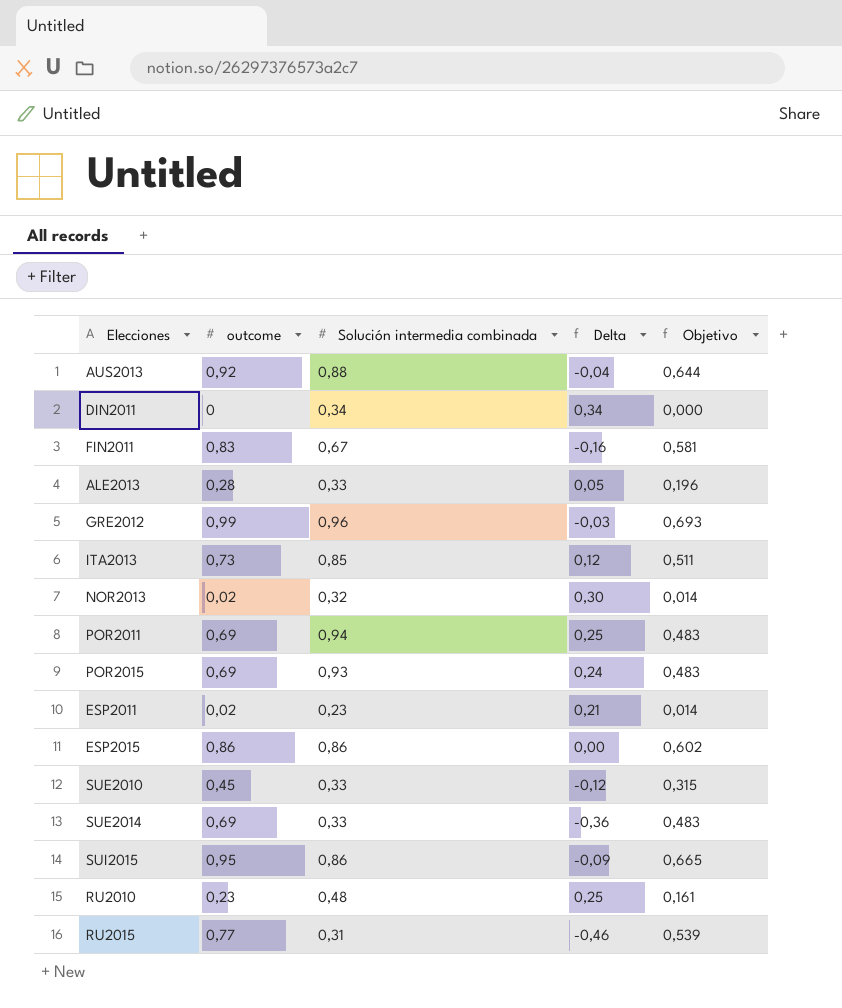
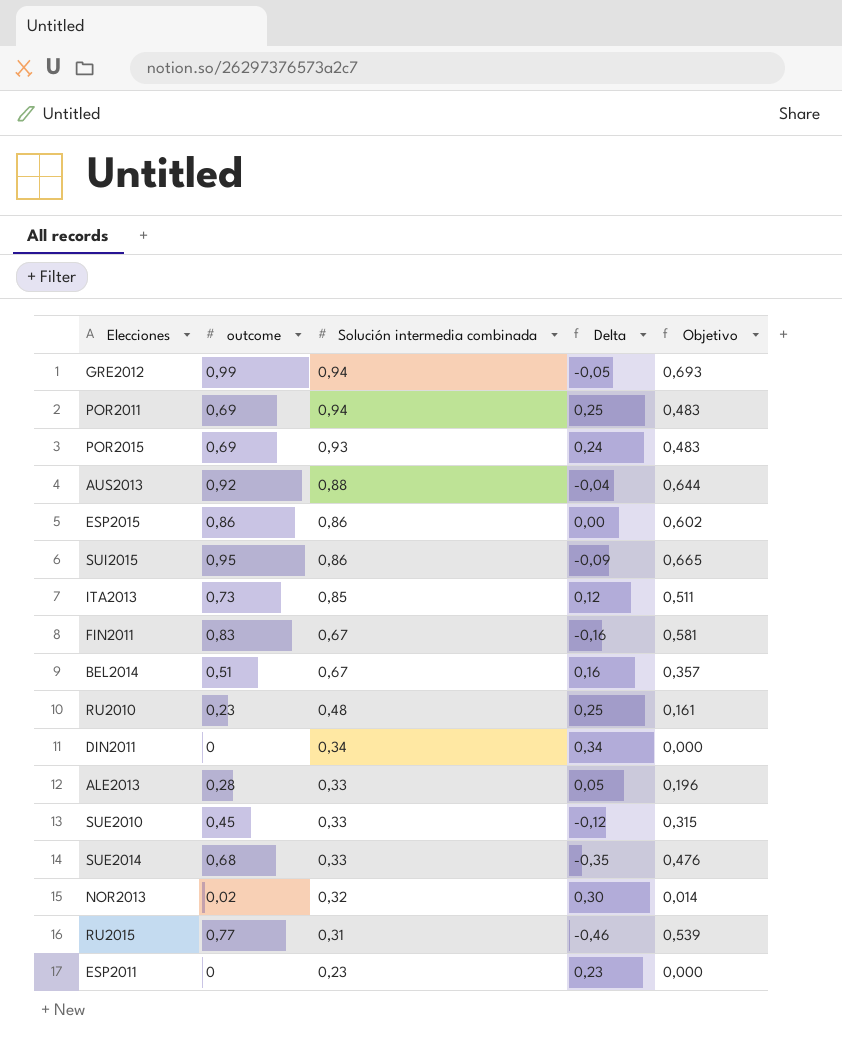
row order: none -> Solución intermedia combinada descending
GRE2012 | Solución intermedia combinada: 0,96 -> 0,94
GRE2012 | Delta: -0,03 -> -0,05
row BEL2014: none -> 0,51 | 0,67 | 0,16 | 0,357
SUE2014 | outcome: 0,69 -> 0,68
SUE2014 | Delta: -0,36 -> -0,35
SUE2014 | Objetivo: 0,483 -> 0,476
ESP2011 | outcome: 0,02 -> 0
ESP2011 | Delta: 0,21 -> 0,23
ESP2011 | Objetivo: 0,014 -> 0,000

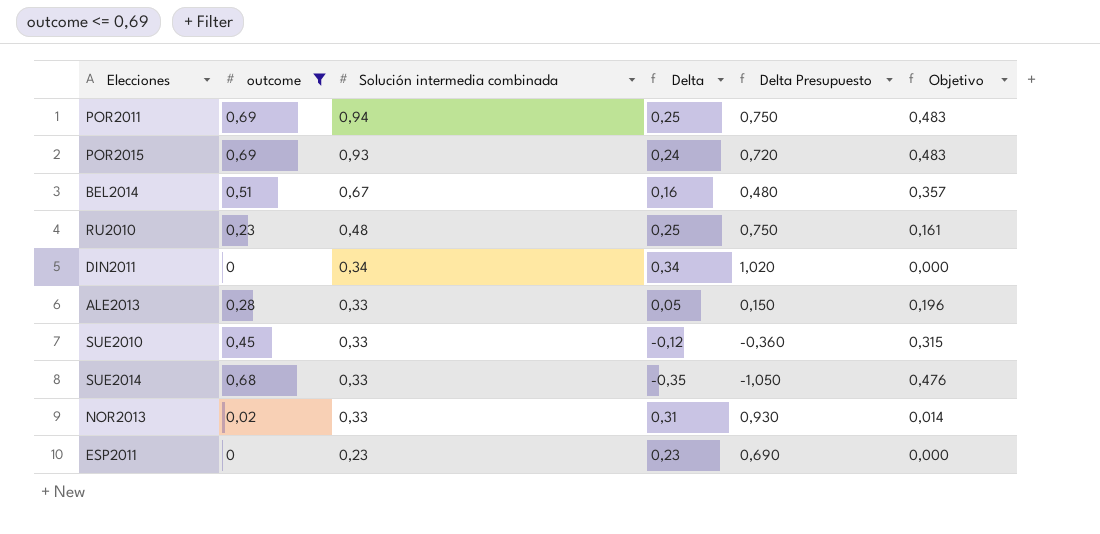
filter: none -> outcome <= 0,69
column Delta Presupuesto | formula: none -> [Delta] * 3
NOR2013 | Solución intermedia combinada: 0,32 -> 0,33
NOR2013 | Delta: 0,30 -> 0,31

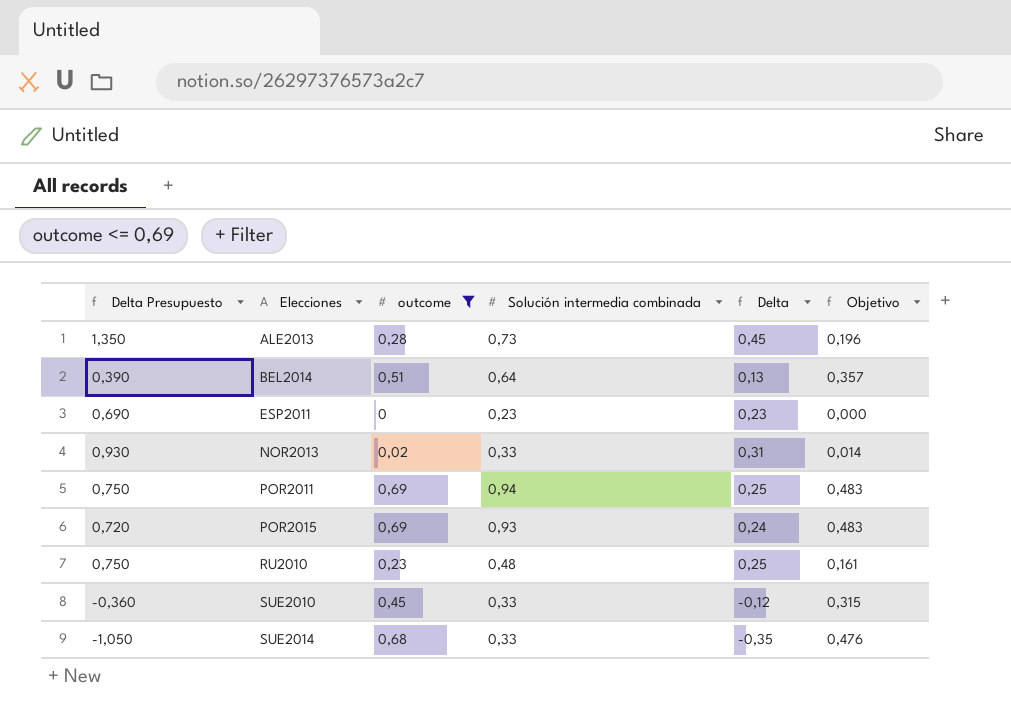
row order: Solución intermedia combinada descending -> Elecciones ascending
column Delta Presupuesto | position: 5 -> 1
row DIN2011: 0 | 0,34 | 0,34 | 1,020 | 0,000 -> none
ALE2013 | Delta Presupuesto: 0,150 -> 1,350
ALE2013 | Solución intermedia combinada: 0,33 -> 0,73
ALE2013 | Delta: 0,05 -> 0,45
BEL2014 | Delta Presupuesto: 0,480 -> 0,390
BEL2014 | Solución intermedia combinada: 0,67 -> 0,64
BEL2014 | Delta: 0,16 -> 0,13

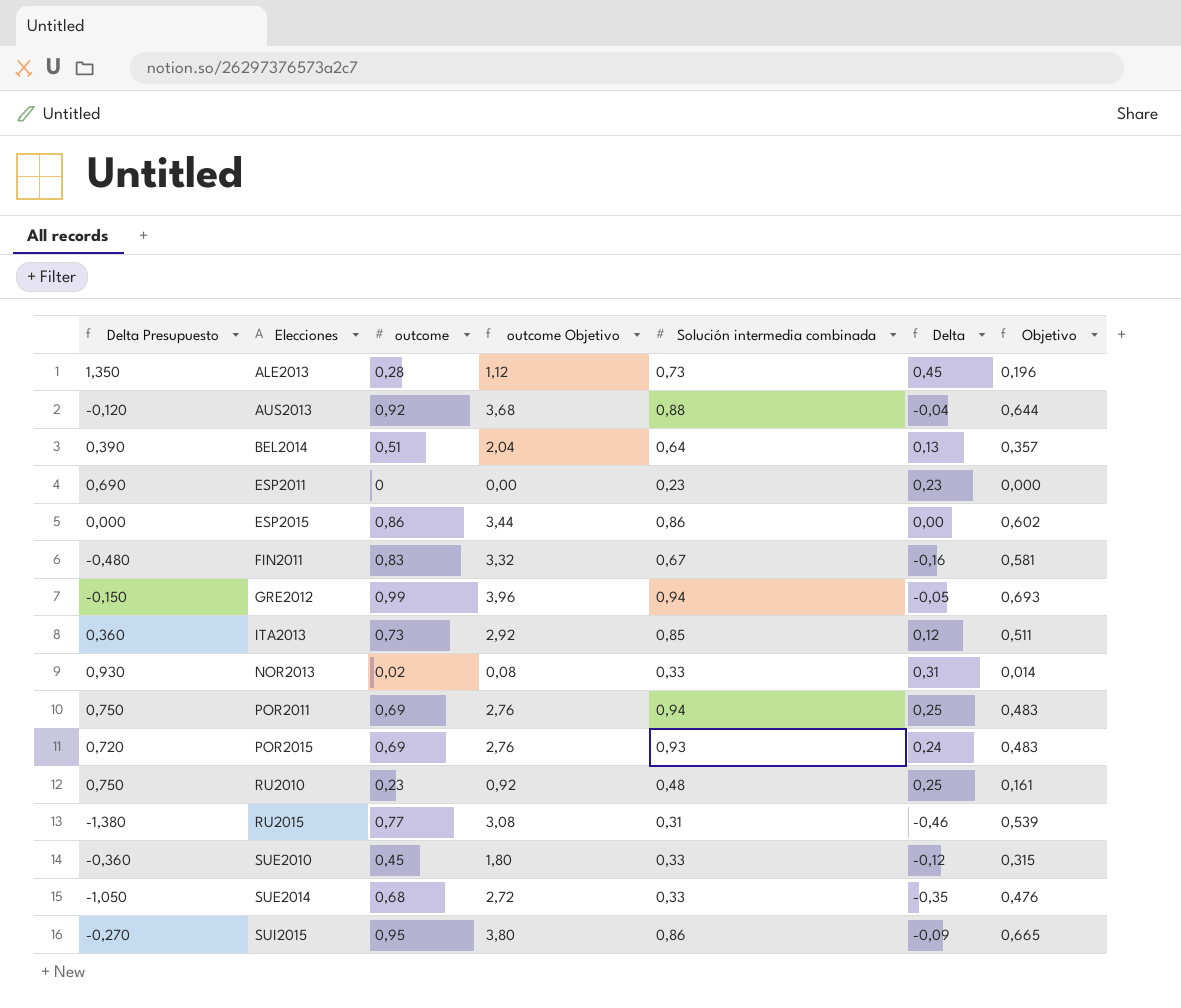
filter: outcome <= 0,69 -> none
column outcome Objetivo | formula: none -> [outcome] * 4

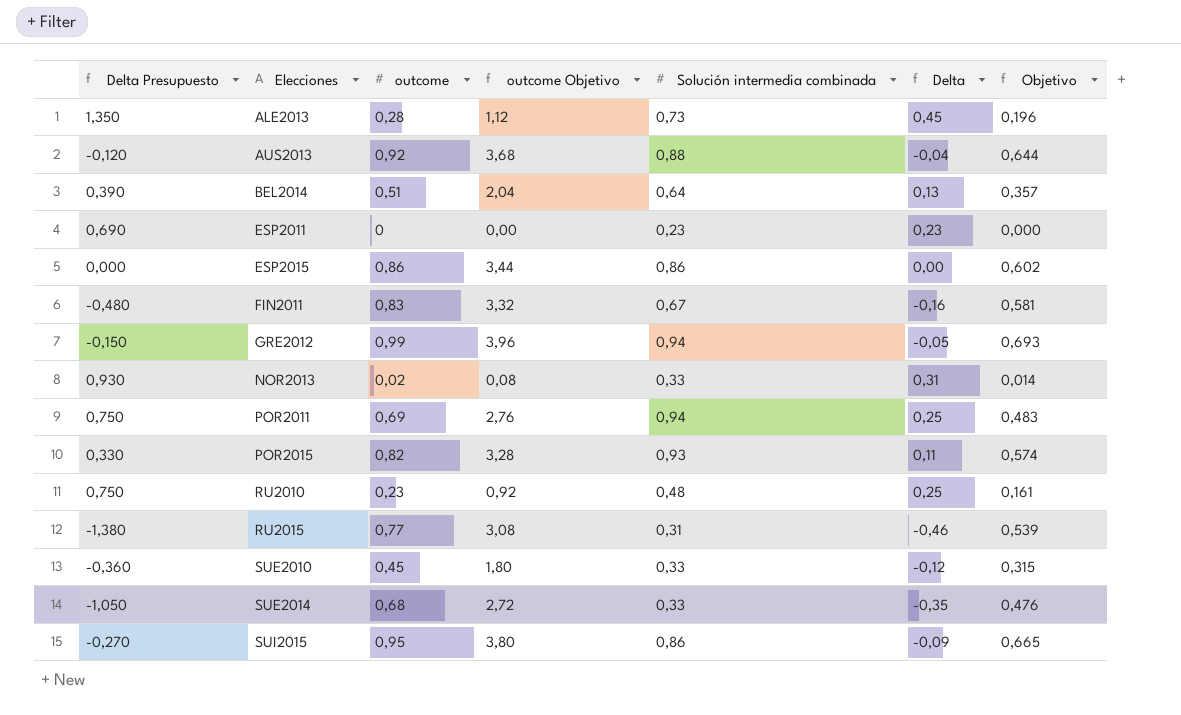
row ITA2013: 0,360 | 0,73 | 2,92 | 0,85 | 0,12 | 0,511 -> none
POR2015 | Delta Presupuesto: 0,720 -> 0,330
POR2015 | outcome: 0,69 -> 0,82
POR2015 | outcome Objetivo: 2,76 -> 3,28
POR2015 | Delta: 0,24 -> 0,11
POR2015 | Objetivo: 0,483 -> 0,574

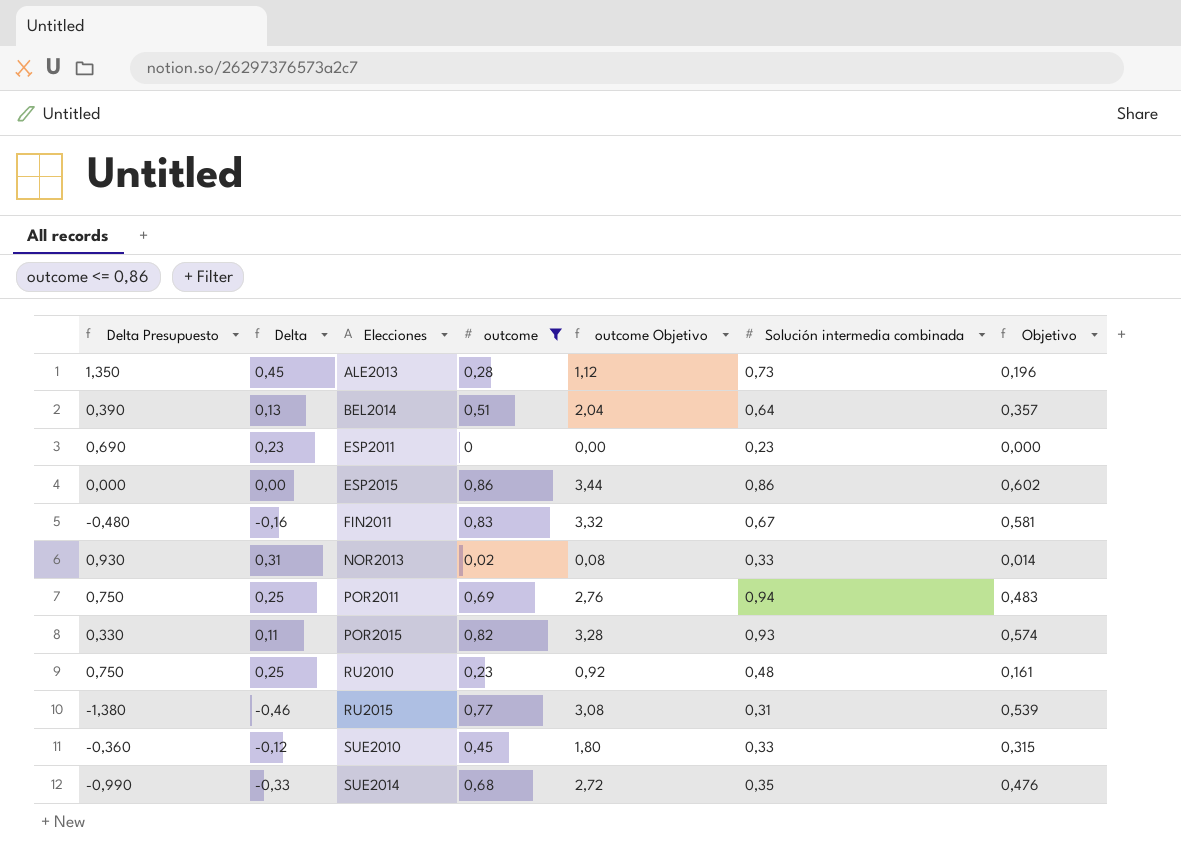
filter: none -> outcome <= 0,86
column Delta | position: 6 -> 2
SUE2014 | Delta Presupuesto: -1,050 -> -0,990
SUE2014 | Delta: -0,35 -> -0,33
SUE2014 | Solución intermedia combinada: 0,33 -> 0,35

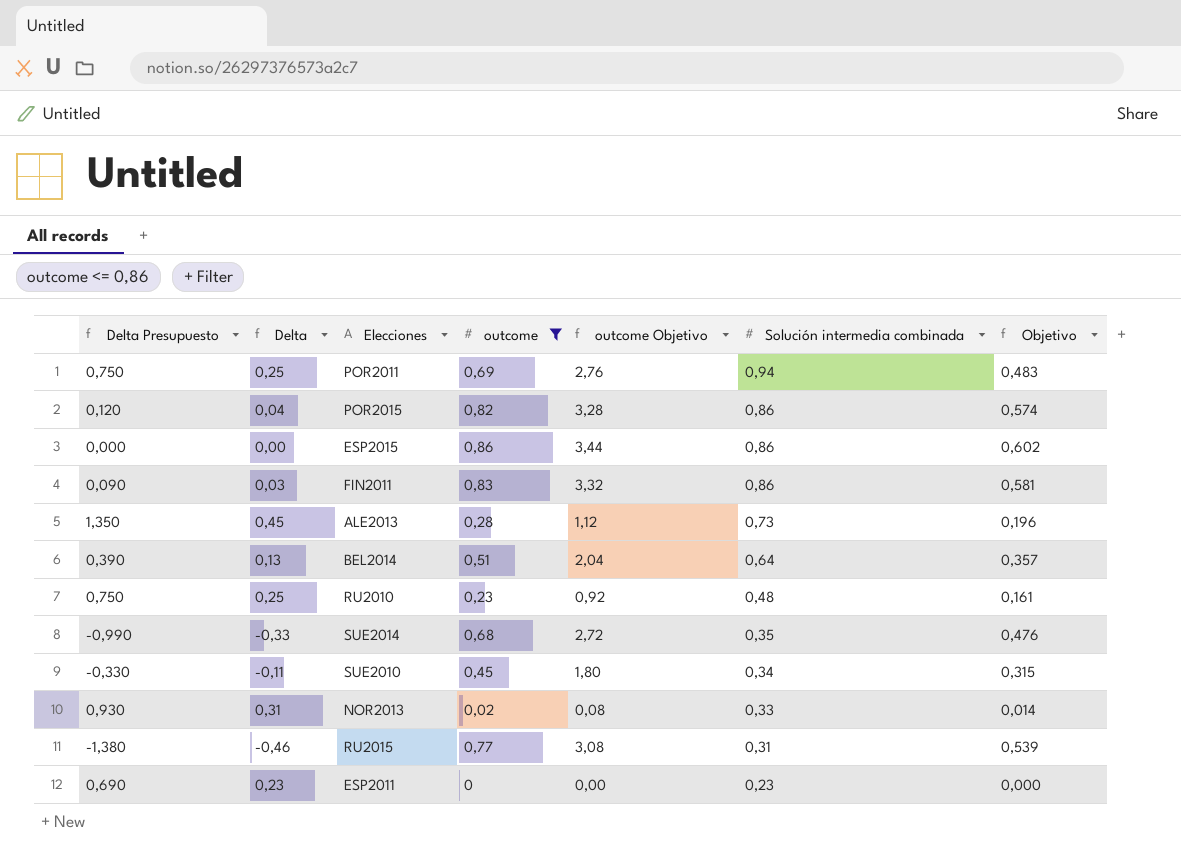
row order: Elecciones ascending -> Solución intermedia combinada descending
POR2015 | Delta Presupuesto: 0,330 -> 0,120
POR2015 | Delta: 0,11 -> 0,04
POR2015 | Solución intermedia combinada: 0,93 -> 0,86
FIN2011 | Delta Presupuesto: -0,480 -> 0,090
FIN2011 | Delta: -0,16 -> 0,03
FIN2011 | Solución intermedia combinada: 0,67 -> 0,86
SUE2010 | Delta Presupuesto: -0,360 -> -0,330
SUE2010 | Delta: -0,12 -> -0,11
SUE2010 | Solución intermedia combinada: 0,33 -> 0,34

